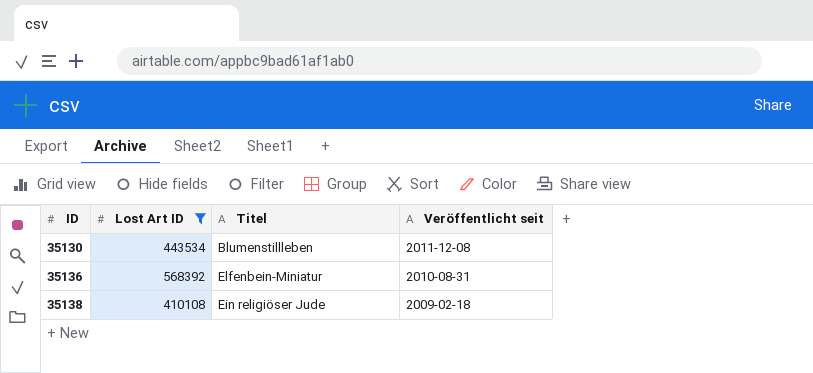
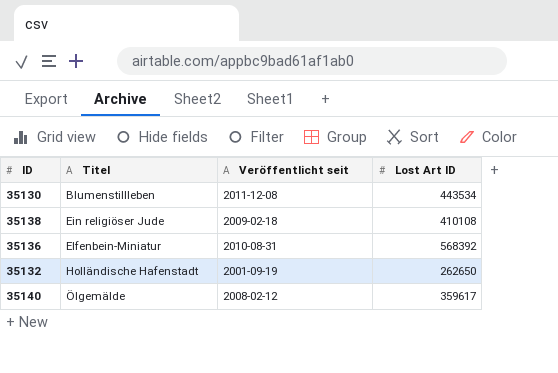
filter: Lost Art ID >= 410108 -> none
row order: ID ascending -> Titel ascending
column Lost Art ID | position: 2 -> 4

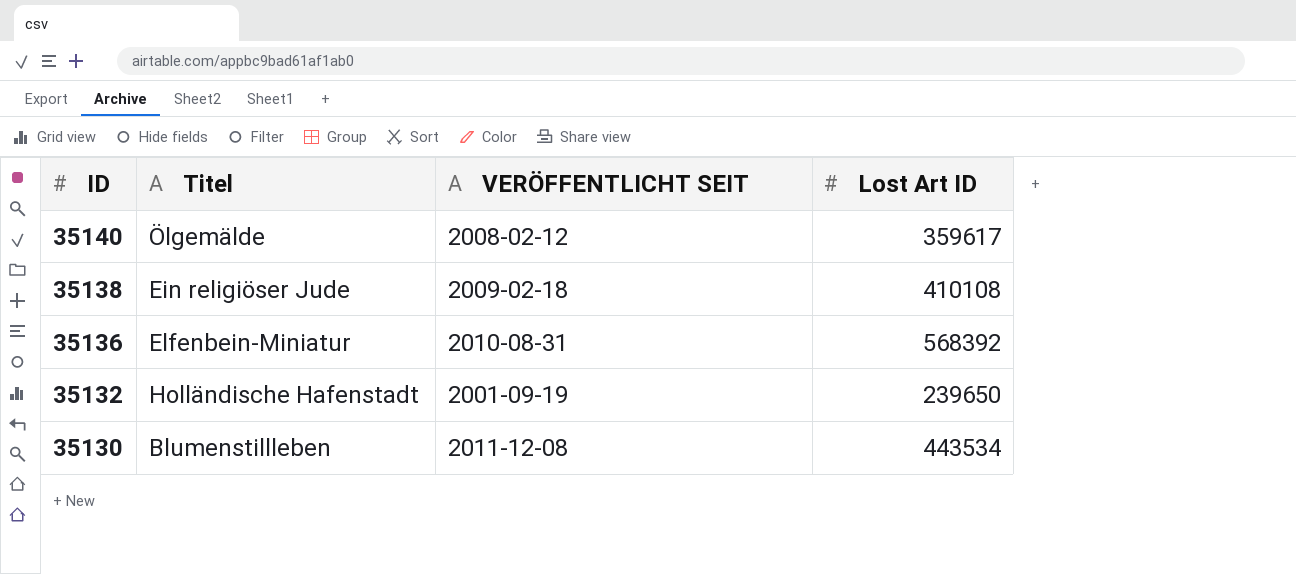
row order: Titel ascending -> ID descending
column name: Veröffentlicht seit -> VERÖFFENTLICHT SEIT
35132 | Lost Art ID: 262650 -> 239650

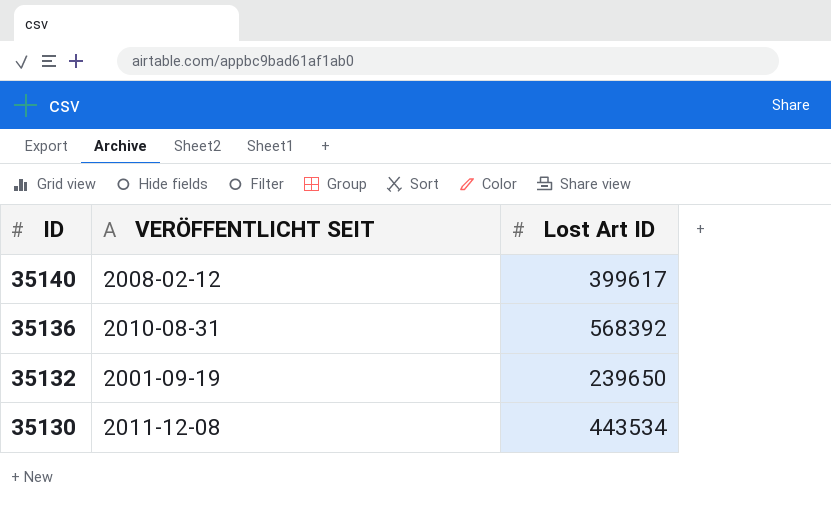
column Titel | position: 2 -> none
row 35138: Ein religiöser Jude | 2009-02-18 | 410108 -> none
35140 | Lost Art ID: 359617 -> 399617

